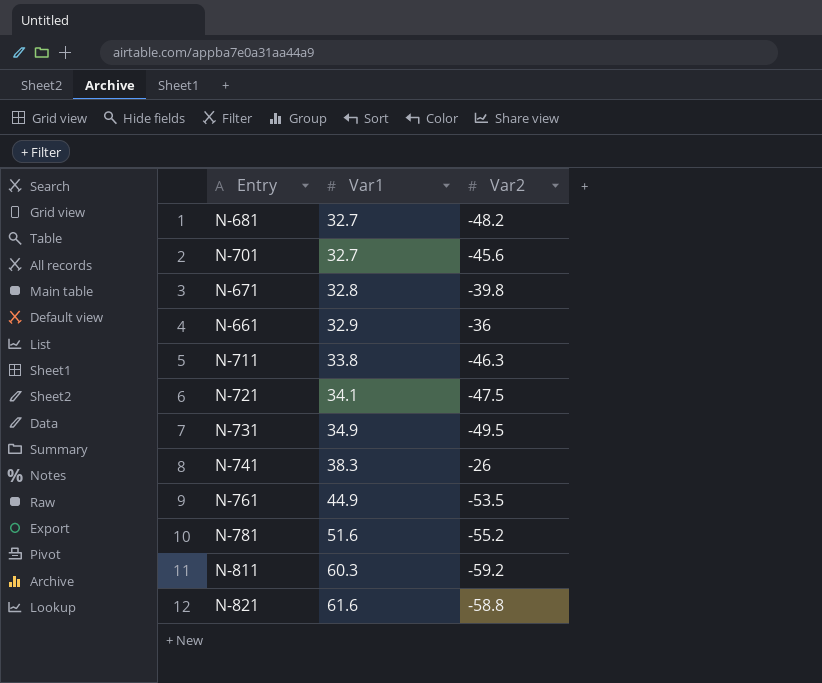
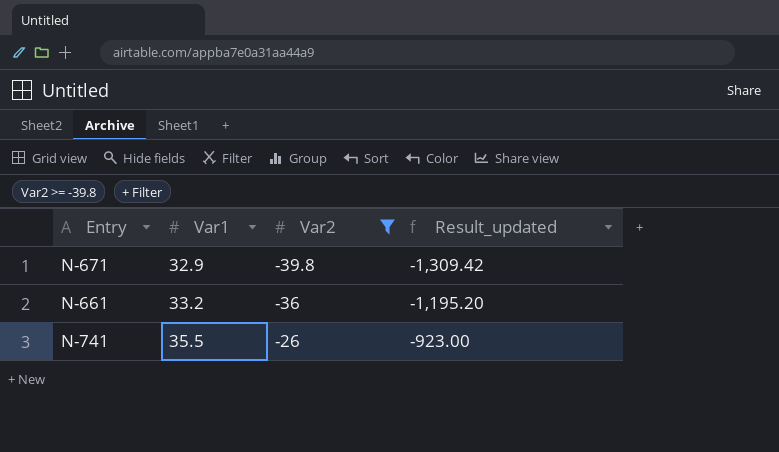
filter: none -> Var2 >= -39.8
column Result_updated | formula: none -> [Var1] * [Var2]
N-671 | Var1: 32.8 -> 32.9
N-661 | Var1: 32.9 -> 33.2
N-741 | Var1: 38.3 -> 35.5

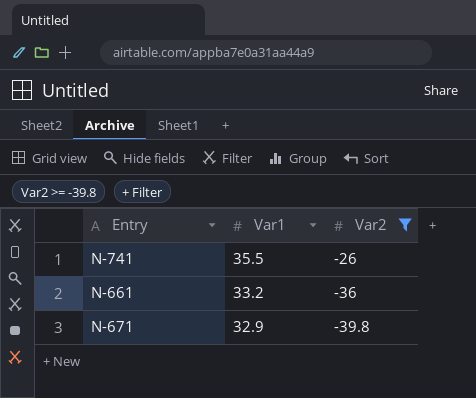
row order: Var1 ascending -> Var1 descending
column Result_updated | formula: [Var1] * [Var2] -> none

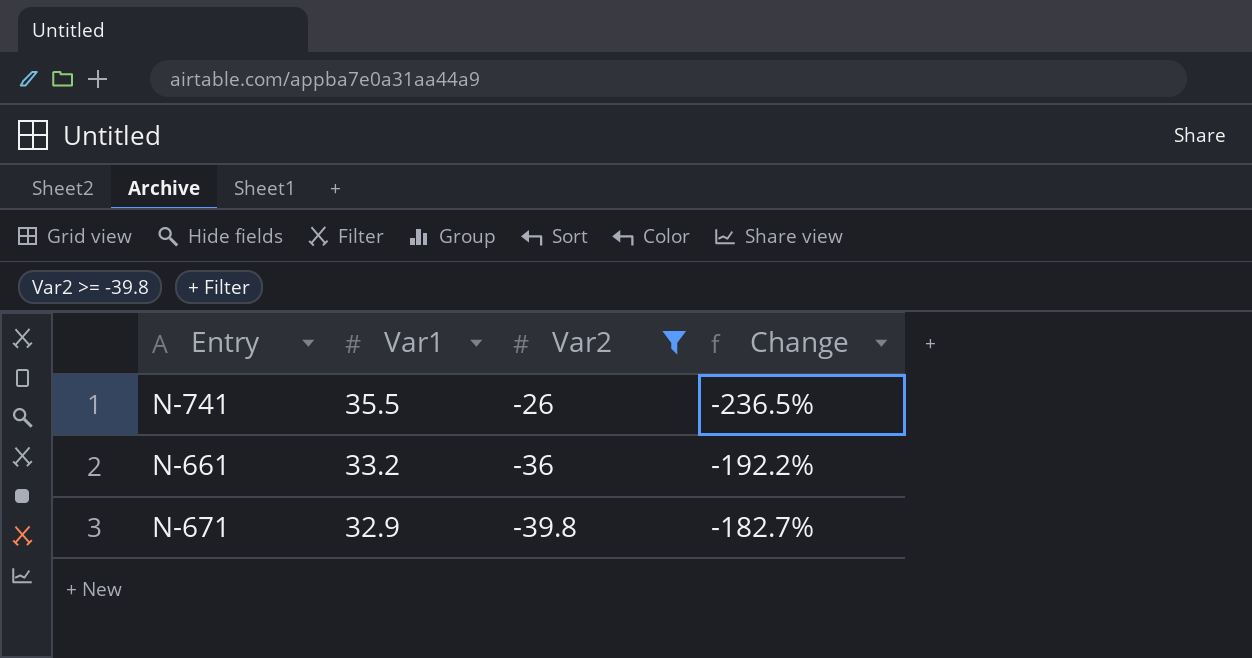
column Change | formula: none -> ([Var1] - [Var2]) / [Var2]

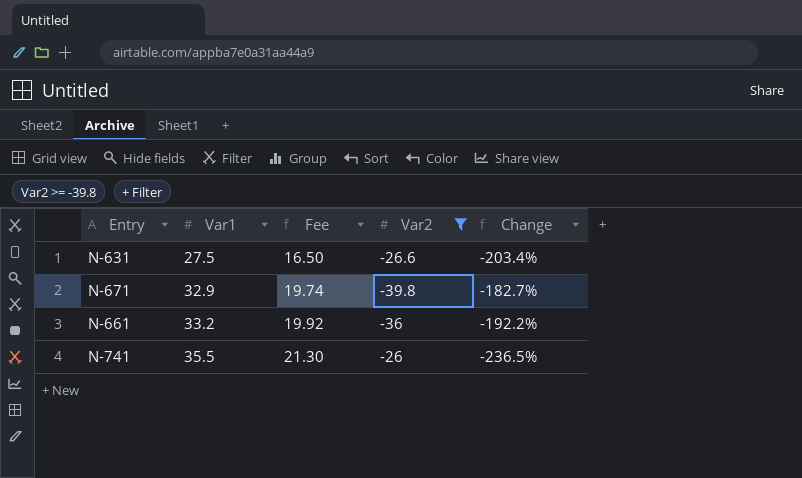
row order: Var1 descending -> Var1 ascending
column Fee | formula: none -> [Var1] * 0.6
row N-631: none -> 27.5 | 16.50 | -26.6 | -203.4%

